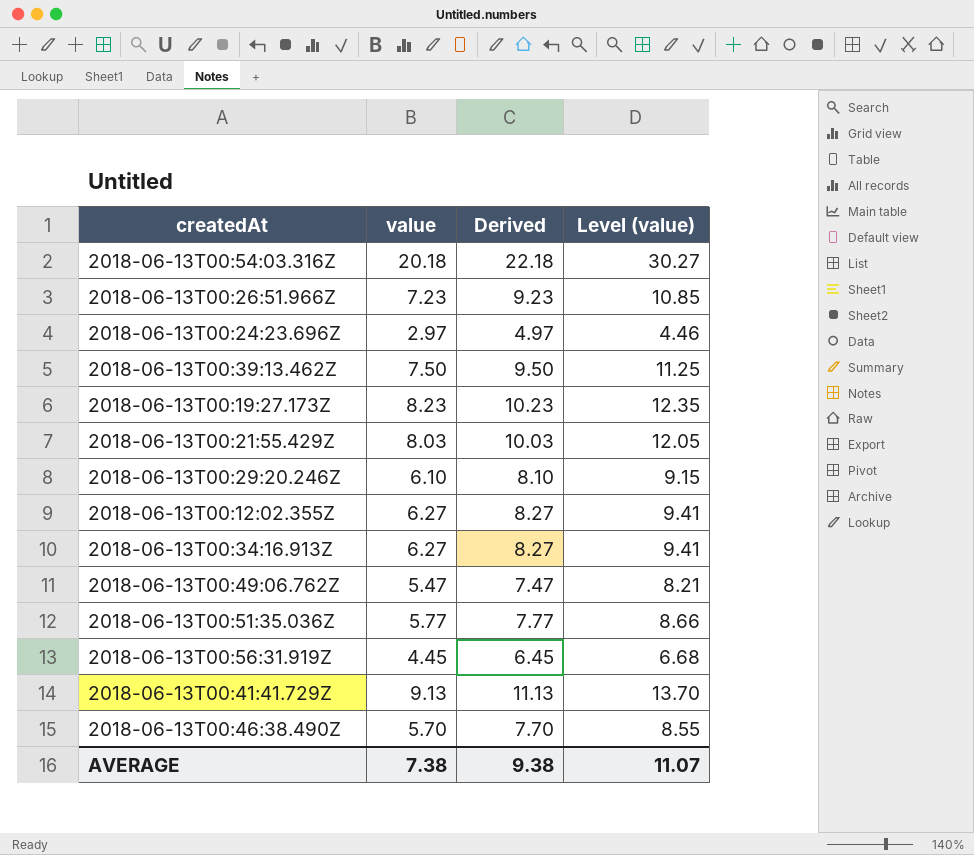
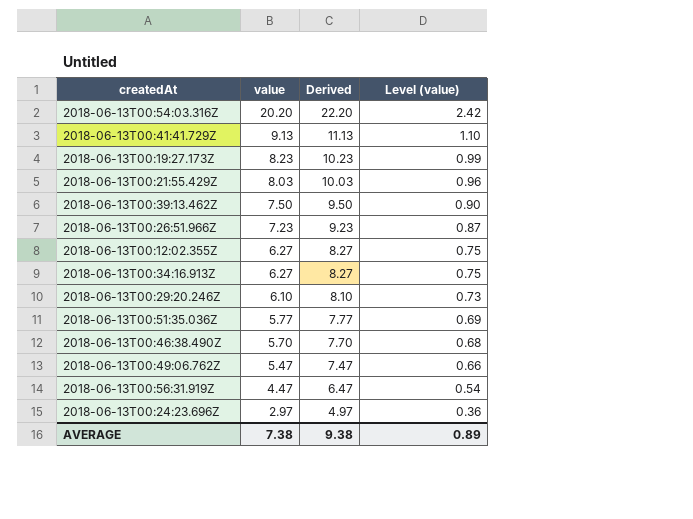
row order: none -> value descending
column Level (value) | formula: [value] * 1.5 -> [value] * 0.12
2018-06-13T00:54:03.316Z | value: 20.18 -> 20.20
2018-06-13T00:54:03.316Z | Derived: 22.18 -> 22.20
2018-06-13T00:56:31.919Z | value: 4.45 -> 4.47
2018-06-13T00:56:31.919Z | Derived: 6.45 -> 6.47
AVERAGE | Level (value): 11.07 -> 0.89

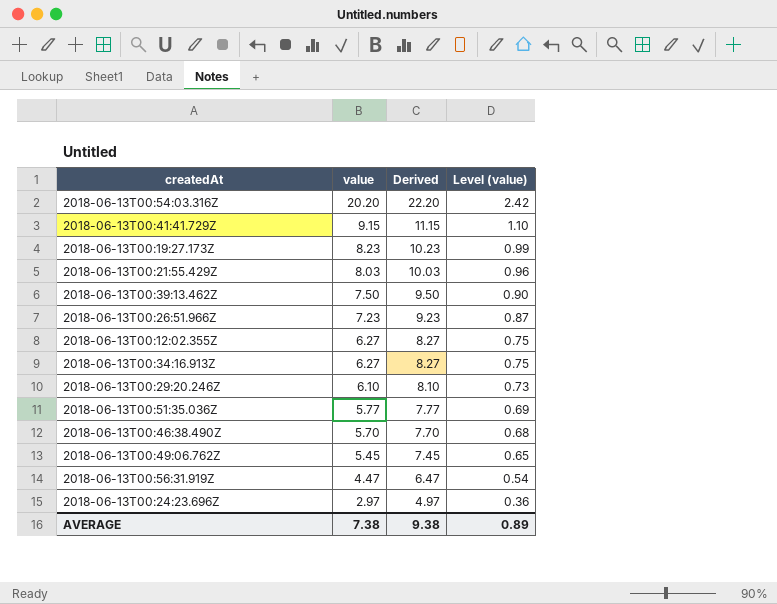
2018-06-13T00:41:41.729Z | value: 9.13 -> 9.15
2018-06-13T00:41:41.729Z | Derived: 11.13 -> 11.15
2018-06-13T00:49:06.762Z | value: 5.47 -> 5.45
2018-06-13T00:49:06.762Z | Derived: 7.47 -> 7.45
2018-06-13T00:49:06.762Z | Level (value): 0.66 -> 0.65

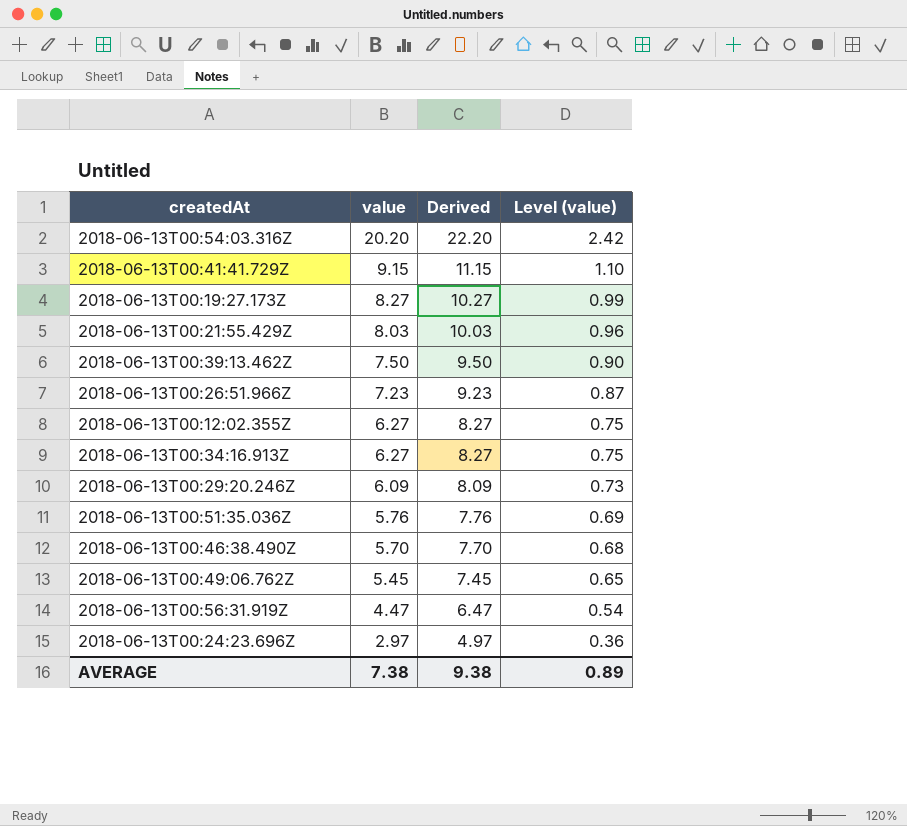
2018-06-13T00:19:27.173Z | value: 8.23 -> 8.27
2018-06-13T00:19:27.173Z | Derived: 10.23 -> 10.27
2018-06-13T00:29:20.246Z | value: 6.10 -> 6.09
2018-06-13T00:29:20.246Z | Derived: 8.10 -> 8.09
2018-06-13T00:51:35.036Z | value: 5.77 -> 5.76
2018-06-13T00:51:35.036Z | Derived: 7.77 -> 7.76

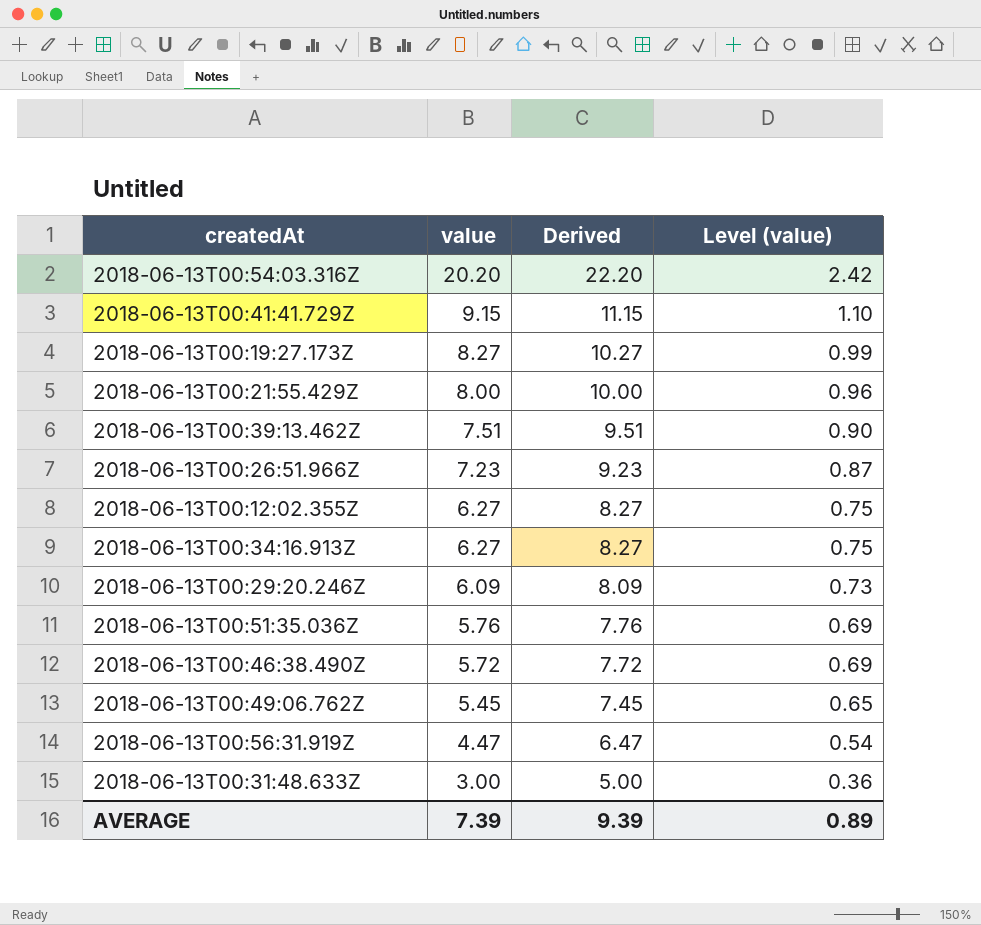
row 2018-06-13T00:24:23.696Z: 2.97 | 4.97 | 0.36 -> none
2018-06-13T00:21:55.429Z | value: 8.03 -> 8.00
2018-06-13T00:21:55.429Z | Derived: 10.03 -> 10.00
2018-06-13T00:39:13.462Z | value: 7.50 -> 7.51
2018-06-13T00:39:13.462Z | Derived: 9.50 -> 9.51
2018-06-13T00:46:38.490Z | value: 5.70 -> 5.72
2018-06-13T00:46:38.490Z | Derived: 7.70 -> 7.72
2018-06-13T00:46:38.490Z | Level (value): 0.68 -> 0.69
row 2018-06-13T00:31:48.633Z: none -> 3.00 | 5.00 | 0.36
AVERAGE | value: 7.38 -> 7.39
AVERAGE | Derived: 9.38 -> 9.39

